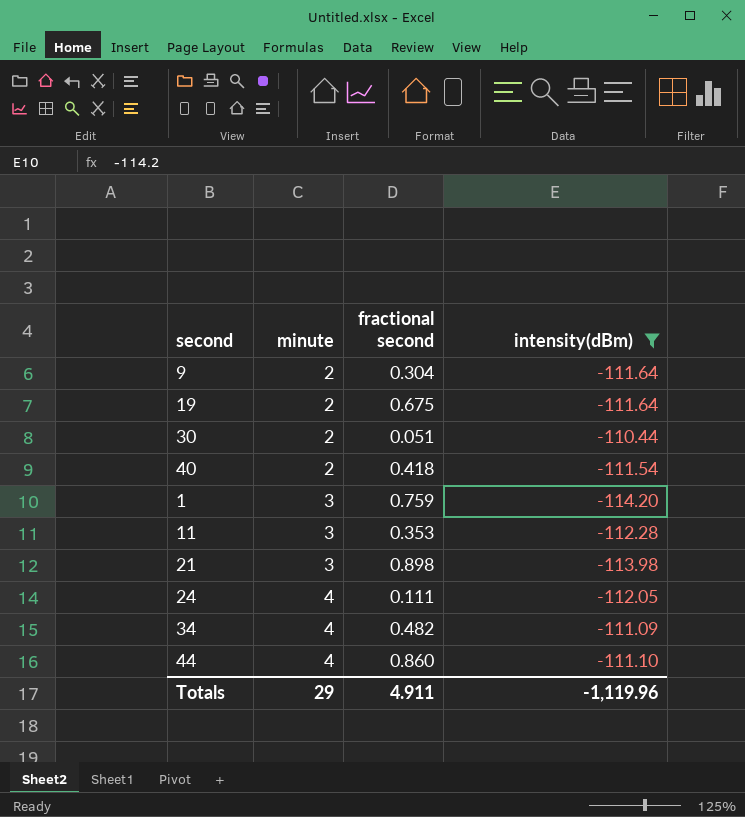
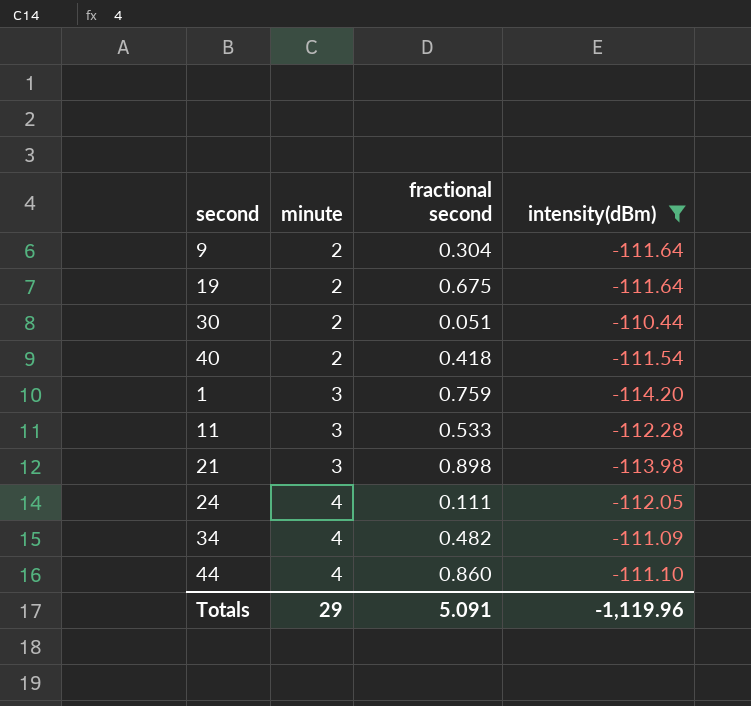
11 | fractional second: 0.353 -> 0.533
Totals | fractional second: 4.911 -> 5.091

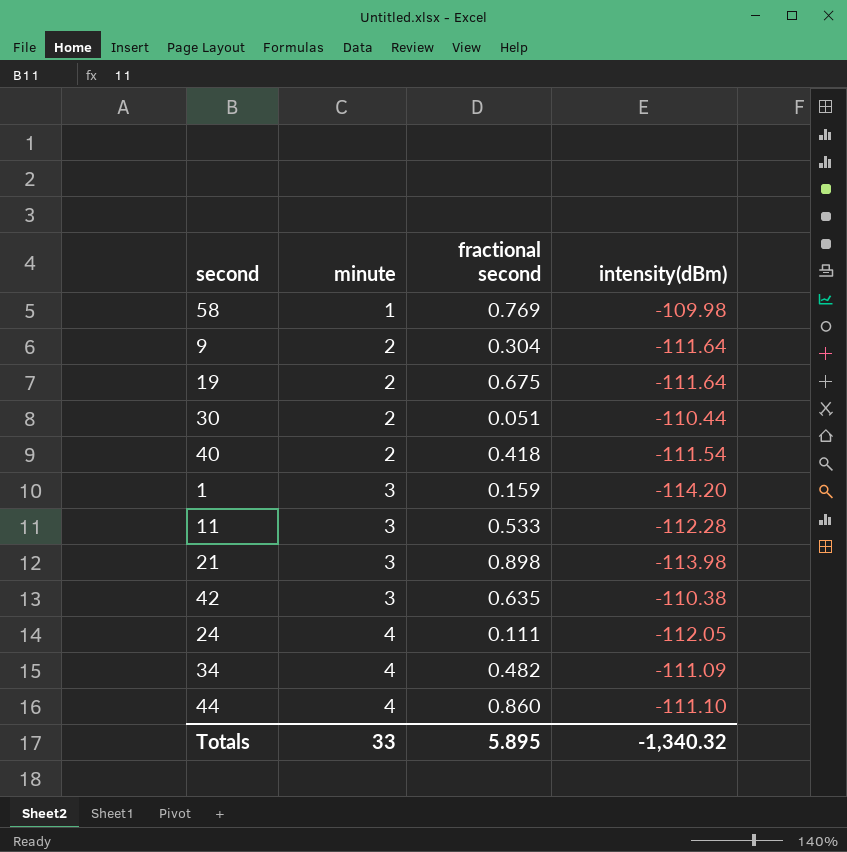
filter: intensity(dBm) <= -110.44 -> none
1 | fractional second: 0.759 -> 0.159
Totals | minute: 29 -> 33
Totals | fractional second: 5.091 -> 5.895
Totals | intensity(dBm): -1,119.96 -> -1,340.32

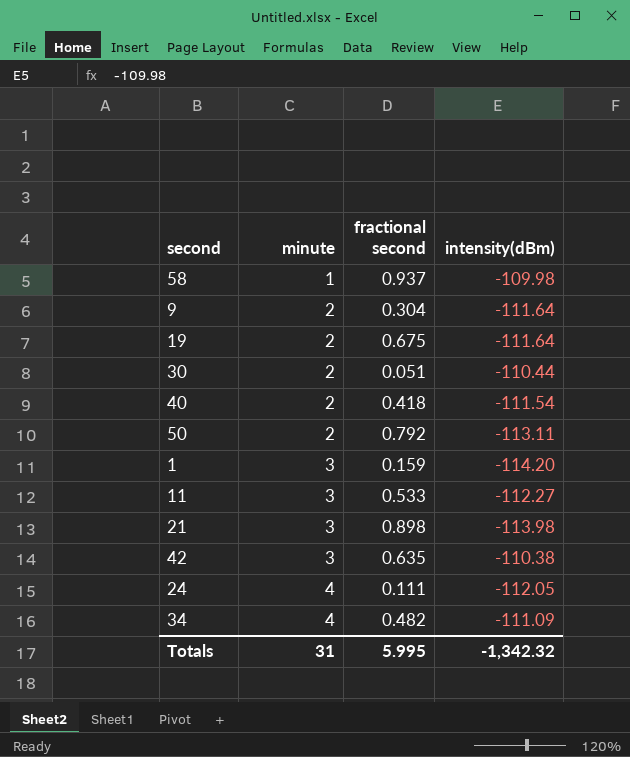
row 44: 4 | 0.860 | -111.10 -> none
58 | fractional second: 0.769 -> 0.937
row 50: none -> 2 | 0.792 | -113.11
11 | intensity(dBm): -112.28 -> -112.27
Totals | minute: 33 -> 31
Totals | fractional second: 5.895 -> 5.995
Totals | intensity(dBm): -1,340.32 -> -1,342.32

